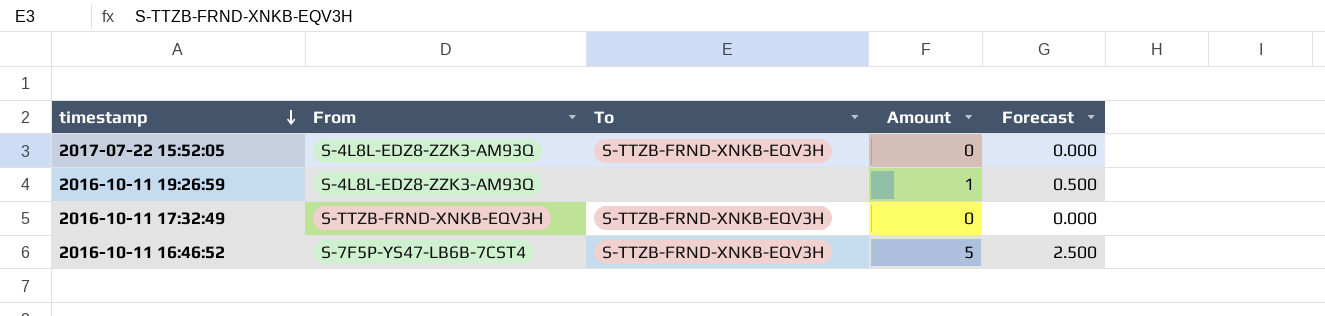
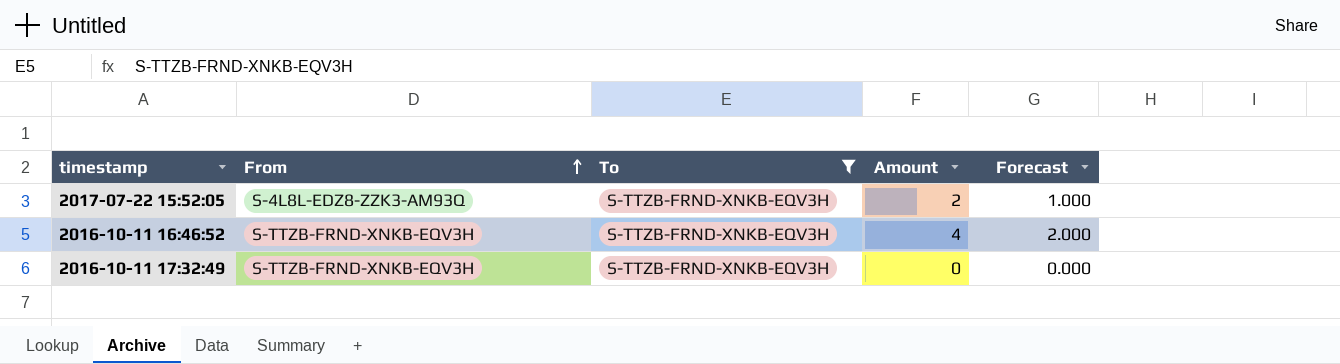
filter: none -> To = S-TTZB-FRND-XNKB-EQV3H
row order: timestamp descending -> From ascending
2017-07-22 15:52:05 | Amount: 0 -> 2
2017-07-22 15:52:05 | Forecast: 0.000 -> 1.000
2016-10-11 16:46:52 | From: S-7F5P-YS47-LB6B-7CST4 -> S-TTZB-FRND-XNKB-EQV3H
2016-10-11 16:46:52 | Amount: 5 -> 4
2016-10-11 16:46:52 | Forecast: 2.500 -> 2.000

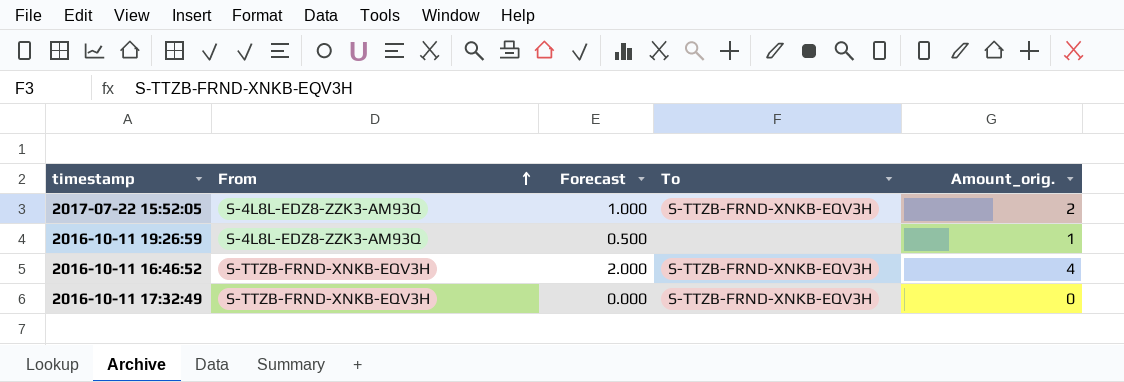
filter: To = S-TTZB-FRND-XNKB-EQV3H -> none
column Forecast | position: 5 -> 3
column name: Amount -> Amount_orig.

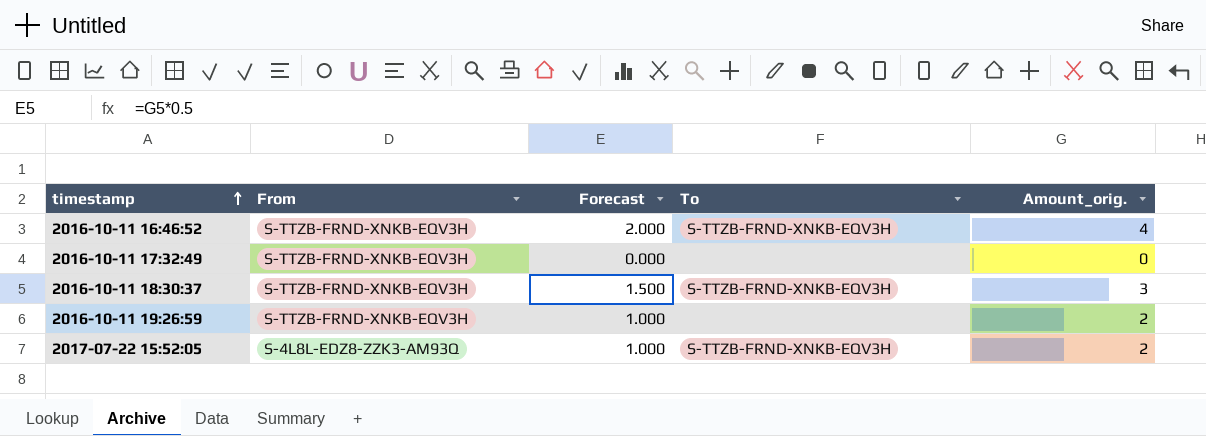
row order: From ascending -> timestamp ascending
2016-10-11 17:32:49 | To: S-TTZB-FRND-XNKB-EQV3H -> none
row 2016-10-11 18:30:37: none -> S-TTZB-FRND-XNKB-EQV3H | 1.500 | S-TTZB-FRND-XNKB-EQV3H | 3
2016-10-11 19:26:59 | From: S-4L8L-EDZ8-ZZK3-AM93Q -> S-TTZB-FRND-XNKB-EQV3H
2016-10-11 19:26:59 | Forecast: 0.500 -> 1.000
2016-10-11 19:26:59 | Amount_orig.: 1 -> 2

